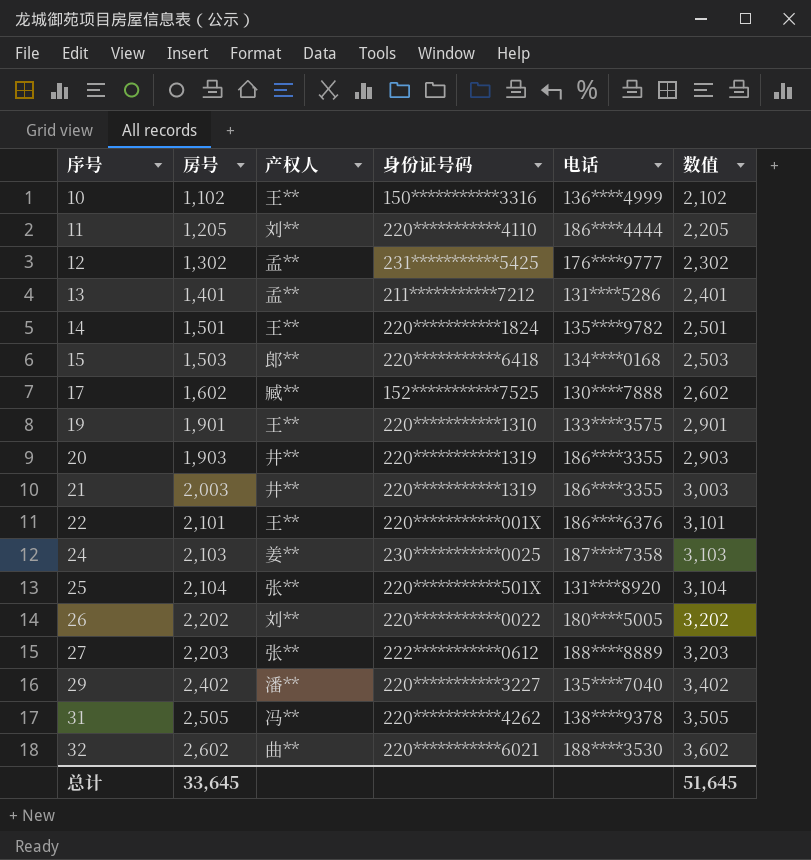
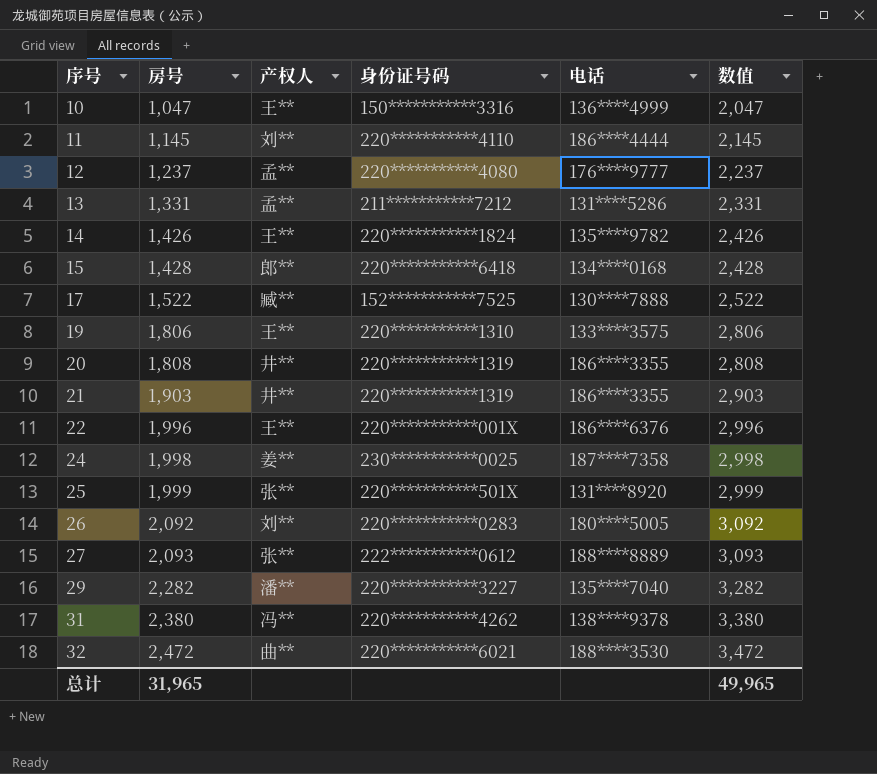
10 | 房号: 1,102 -> 1,047
10 | 数值: 2,102 -> 2,047
11 | 房号: 1,205 -> 1,145
11 | 数值: 2,205 -> 2,145
12 | 房号: 1,302 -> 1,237
12 | 身份证号码: 231***********5425 -> 220***********4080
12 | 数值: 2,302 -> 2,237
13 | 房号: 1,401 -> 1,331
13 | 数值: 2,401 -> 2,331
14 | 房号: 1,501 -> 1,426
14 | 数值: 2,501 -> 2,426
15 | 房号: 1,503 -> 1,428
15 | 数值: 2,503 -> 2,428
17 | 房号: 1,602 -> 1,522
17 | 数值: 2,602 -> 2,522
19 | 房号: 1,901 -> 1,806
19 | 数值: 2,901 -> 2,806
20 | 房号: 1,903 -> 1,808
20 | 数值: 2,903 -> 2,808
21 | 房号: 2,003 -> 1,903
21 | 数值: 3,003 -> 2,903
22 | 房号: 2,101 -> 1,996
22 | 数值: 3,101 -> 2,996
24 | 房号: 2,103 -> 1,998
24 | 数值: 3,103 -> 2,998
25 | 房号: 2,104 -> 1,999
25 | 数值: 3,104 -> 2,999
26 | 房号: 2,202 -> 2,092
26 | 身份证号码: 220***********0022 -> 220***********0283
26 | 数值: 3,202 -> 3,092
27 | 房号: 2,203 -> 2,093
27 | 数值: 3,203 -> 3,093
29 | 房号: 2,402 -> 2,282
29 | 数值: 3,402 -> 3,282
31 | 房号: 2,505 -> 2,380
31 | 数值: 3,505 -> 3,380
32 | 房号: 2,602 -> 2,472
32 | 数值: 3,602 -> 3,472
总计 | 房号: 33,645 -> 31,965
总计 | 数值: 51,645 -> 49,965

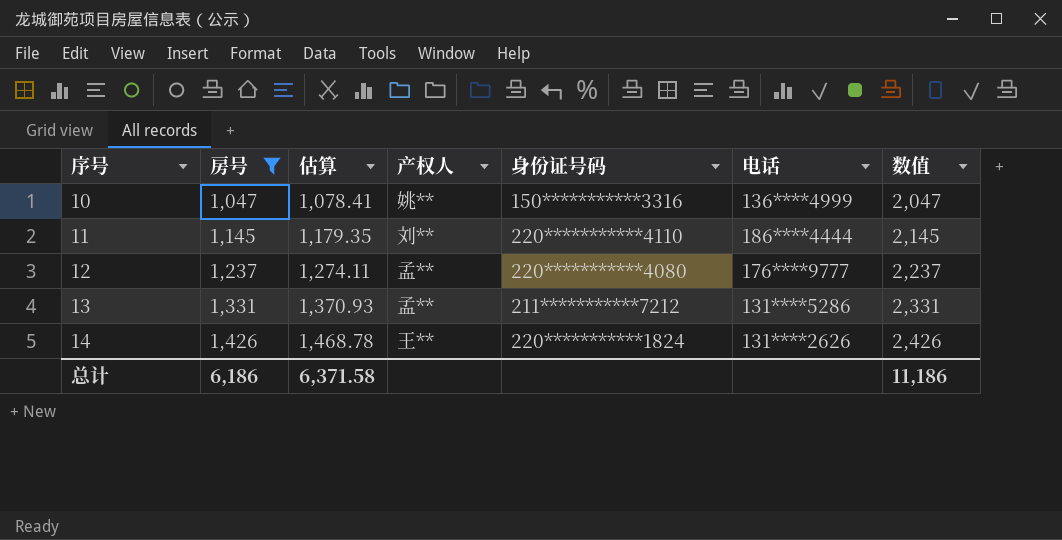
filter: none -> 房号 <= 1,426
column 估算 | formula: none -> [房号] * 1.03
10 | 产权人: 王** -> 姚**
14 | 电话: 135****9782 -> 131****2626
总计 | 房号: 31,965 -> 6,186
总计 | 数值: 49,965 -> 11,186

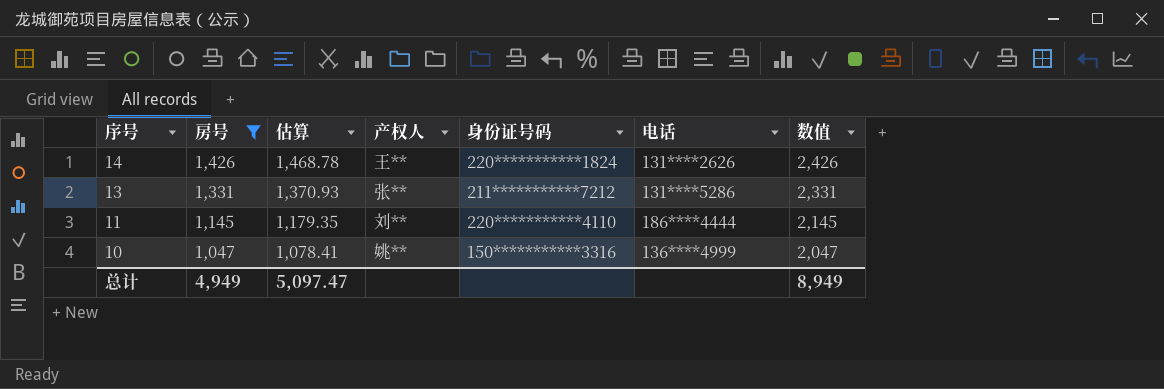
row order: 序号 ascending -> 序号 descending
row 12: 1,237 | 1,274.11 | 孟** | 220***********4080 | 176****9777 | 2,237 -> none
13 | 产权人: 孟** -> 张**
总计 | 房号: 6,186 -> 4,949
总计 | 估算: 6,371.58 -> 5,097.47
总计 | 数值: 11,186 -> 8,949

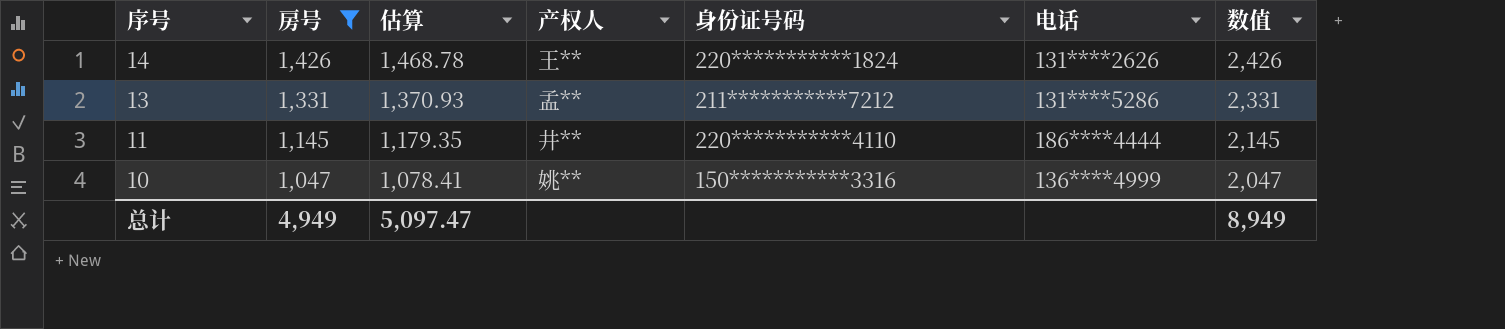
13 | 产权人: 张** -> 孟**
11 | 产权人: 刘** -> 井**

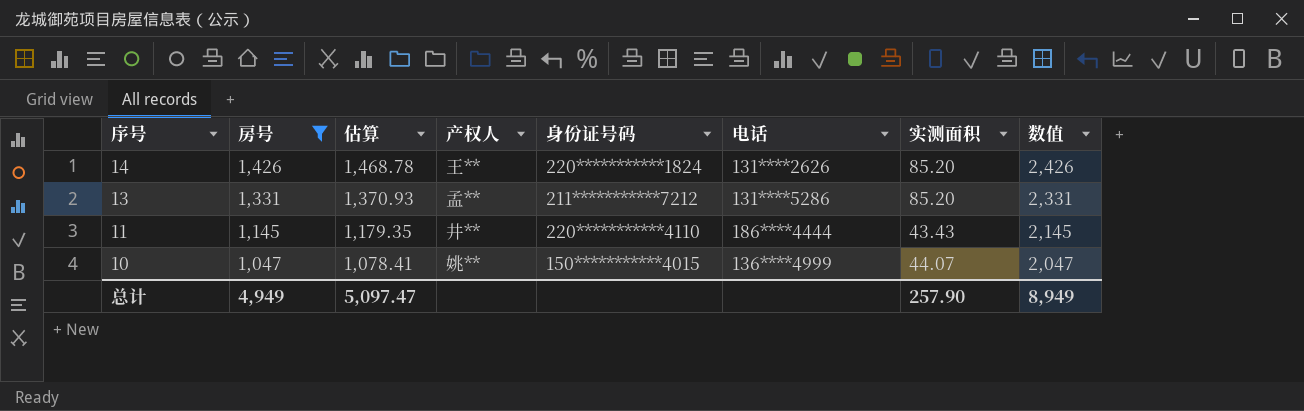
column 实测面积 | position: none -> 7
10 | 身份证号码: 150***********3316 -> 150***********4015

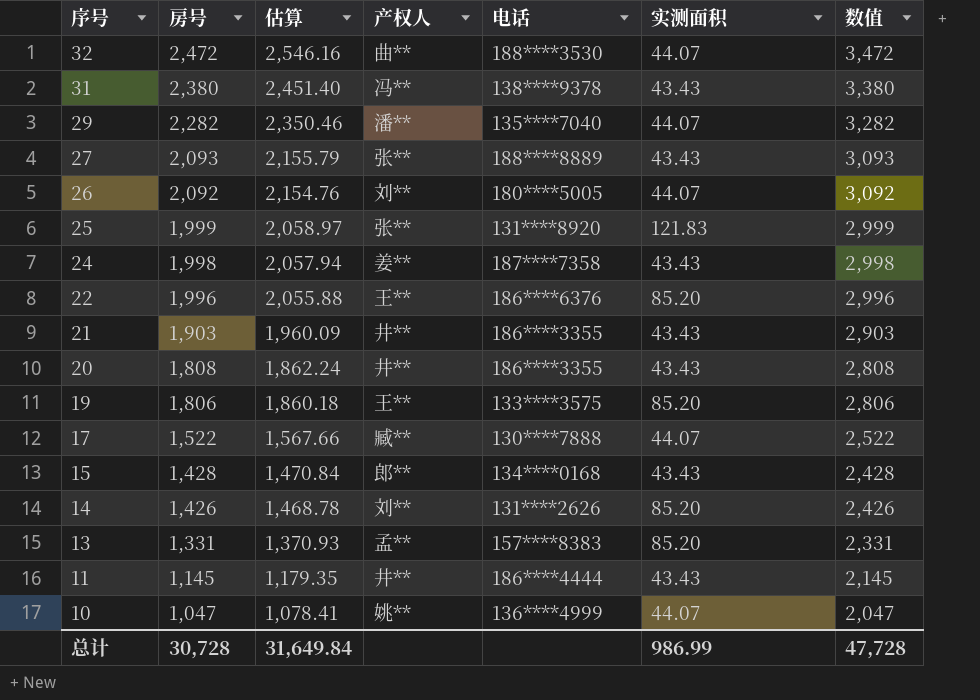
filter: 房号 <= 1,426 -> none
column 身份证号码 | position: 5 -> none
14 | 产权人: 王** -> 刘**
13 | 电话: 131****5286 -> 157****8383
总计 | 房号: 4,949 -> 30,728
总计 | 估算: 5,097.47 -> 31,649.84
总计 | 实测面积: 257.90 -> 986.99
总计 | 数值: 8,949 -> 47,728

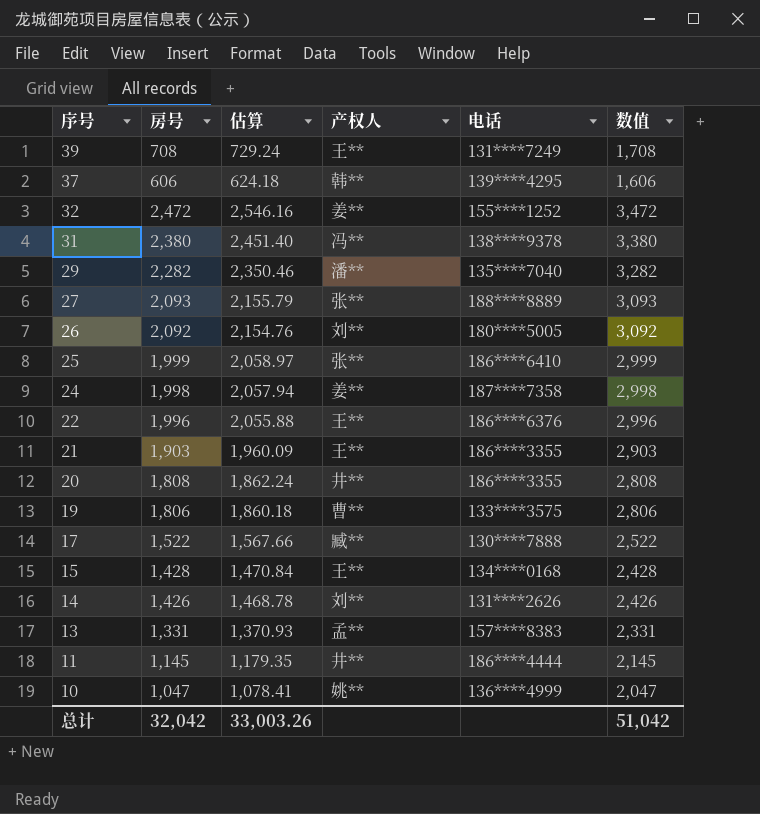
column 实测面积 | position: 6 -> none
row 39: none -> 708 | 729.24 | 王** | 131****7249 | 1,708
row 37: none -> 606 | 624.18 | 韩** | 139****4295 | 1,606
32 | 产权人: 曲** -> 姜**
32 | 电话: 188****3530 -> 155****1252
25 | 电话: 131****8920 -> 186****6410
21 | 产权人: 井** -> 王**
19 | 产权人: 王** -> 曹**
15 | 产权人: 郎** -> 王**
总计 | 房号: 30,728 -> 32,042
总计 | 估算: 31,649.84 -> 33,003.26
总计 | 数值: 47,728 -> 51,042

